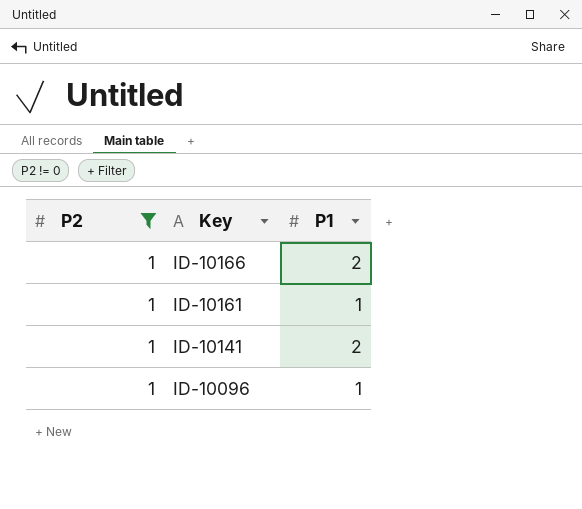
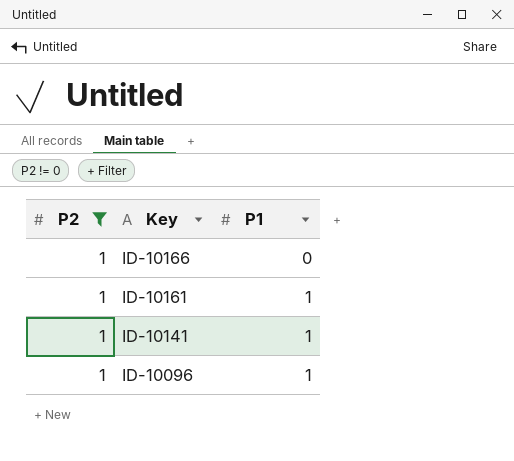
ID-10166 | P1: 2 -> 0
ID-10141 | P1: 2 -> 1

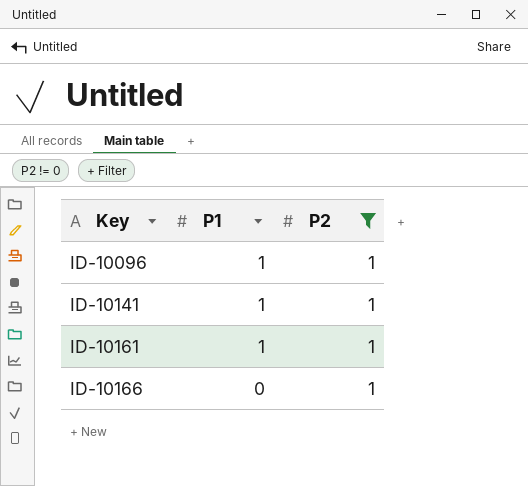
row order: Key descending -> Key ascending
column P2 | position: 1 -> 3

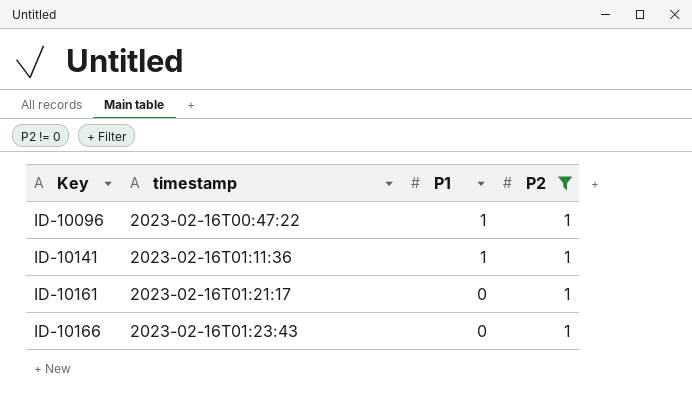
column timestamp | position: none -> 2
ID-10161 | P1: 1 -> 0

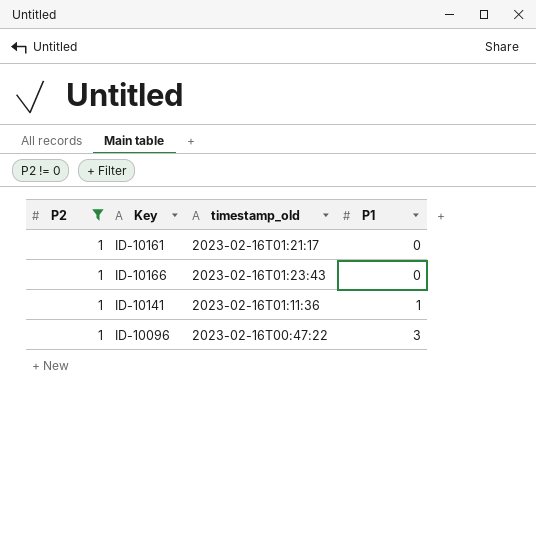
row order: Key ascending -> P1 ascending
column P2 | position: 4 -> 1
column name: timestamp -> timestamp_old
ID-10096 | P1: 1 -> 3

